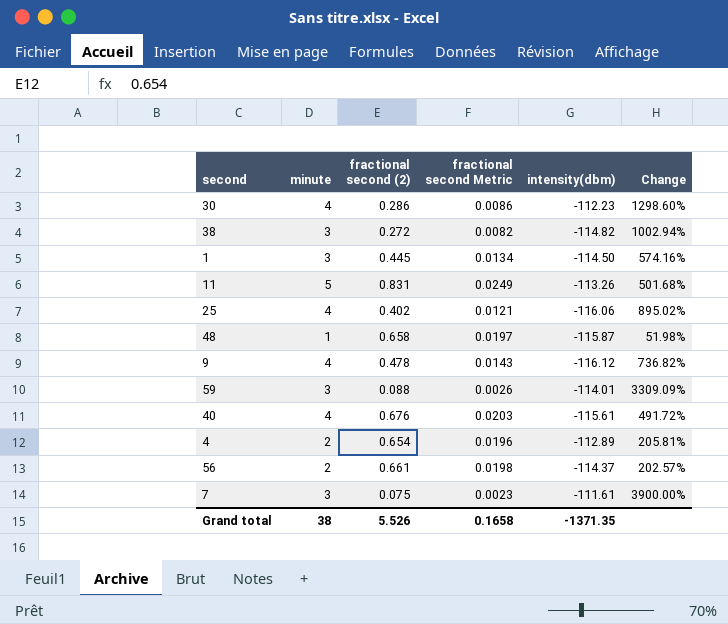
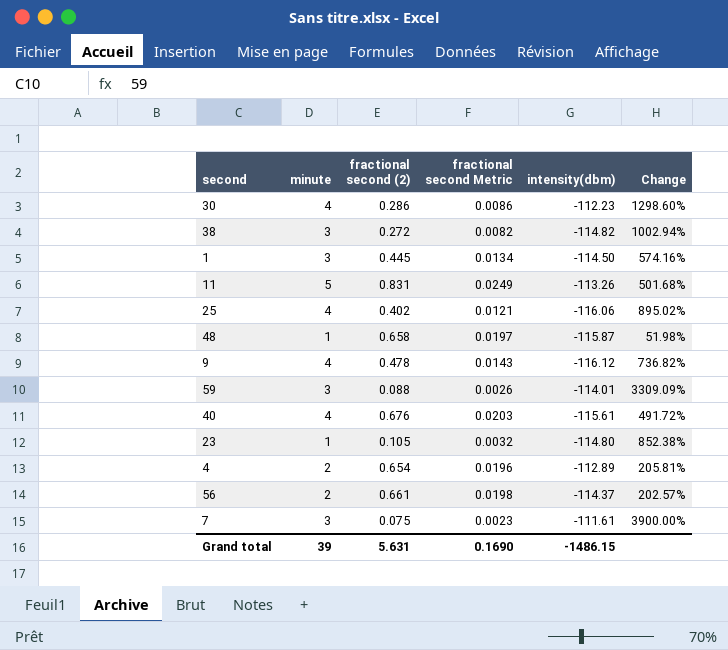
row 23: none -> 1 | 0.105 | 0.0032 | -114.80 | 852.38%
Grand total | minute: 38 -> 39
Grand total | fractional second (2): 5.526 -> 5.631
Grand total | fractional second Metric: 0.1658 -> 0.1690
Grand total | intensity(dbm): -1371.35 -> -1486.15

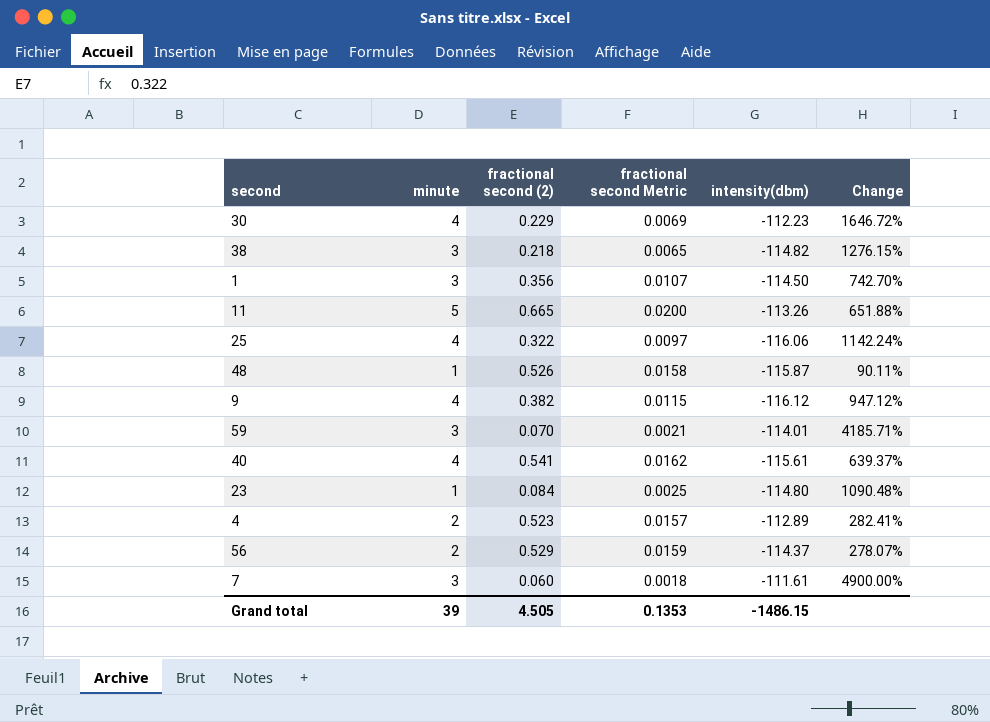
30 | fractional second (2): 0.286 -> 0.229
30 | fractional second Metric: 0.0086 -> 0.0069
30 | Change: 1298.60% -> 1646.72%
38 | fractional second (2): 0.272 -> 0.218
38 | fractional second Metric: 0.0082 -> 0.0065
38 | Change: 1002.94% -> 1276.15%
1 | fractional second (2): 0.445 -> 0.356
1 | fractional second Metric: 0.0134 -> 0.0107
1 | Change: 574.16% -> 742.70%
11 | fractional second (2): 0.831 -> 0.665
11 | fractional second Metric: 0.0249 -> 0.0200
11 | Change: 501.68% -> 651.88%
25 | fractional second (2): 0.402 -> 0.322
25 | fractional second Metric: 0.0121 -> 0.0097
25 | Change: 895.02% -> 1142.24%
48 | fractional second (2): 0.658 -> 0.526
48 | fractional second Metric: 0.0197 -> 0.0158
48 | Change: 51.98% -> 90.11%
9 | fractional second (2): 0.478 -> 0.382
9 | fractional second Metric: 0.0143 -> 0.0115
9 | Change: 736.82% -> 947.12%
59 | fractional second (2): 0.088 -> 0.070
59 | fractional second Metric: 0.0026 -> 0.0021
59 | Change: 3309.09% -> 4185.71%
40 | fractional second (2): 0.676 -> 0.541
40 | fractional second Metric: 0.0203 -> 0.0162
40 | Change: 491.72% -> 639.37%
23 | fractional second (2): 0.105 -> 0.084
23 | fractional second Metric: 0.0032 -> 0.0025
23 | Change: 852.38% -> 1090.48%
4 | fractional second (2): 0.654 -> 0.523
4 | fractional second Metric: 0.0196 -> 0.0157
4 | Change: 205.81% -> 282.41%
56 | fractional second (2): 0.661 -> 0.529
56 | fractional second Metric: 0.0198 -> 0.0159
56 | Change: 202.57% -> 278.07%
7 | fractional second (2): 0.075 -> 0.060
7 | fractional second Metric: 0.0023 -> 0.0018
7 | Change: 3900.00% -> 4900.00%
Grand total | fractional second (2): 5.631 -> 4.505
Grand total | fractional second Metric: 0.1690 -> 0.1353

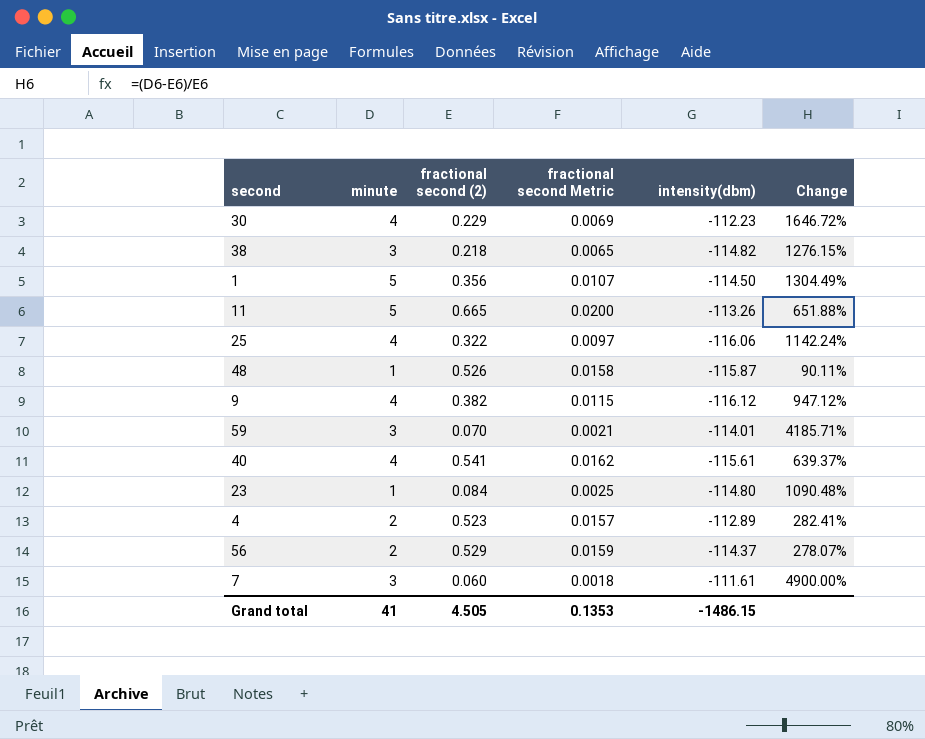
1 | minute: 3 -> 5
1 | Change: 742.70% -> 1304.49%
Grand total | minute: 39 -> 41

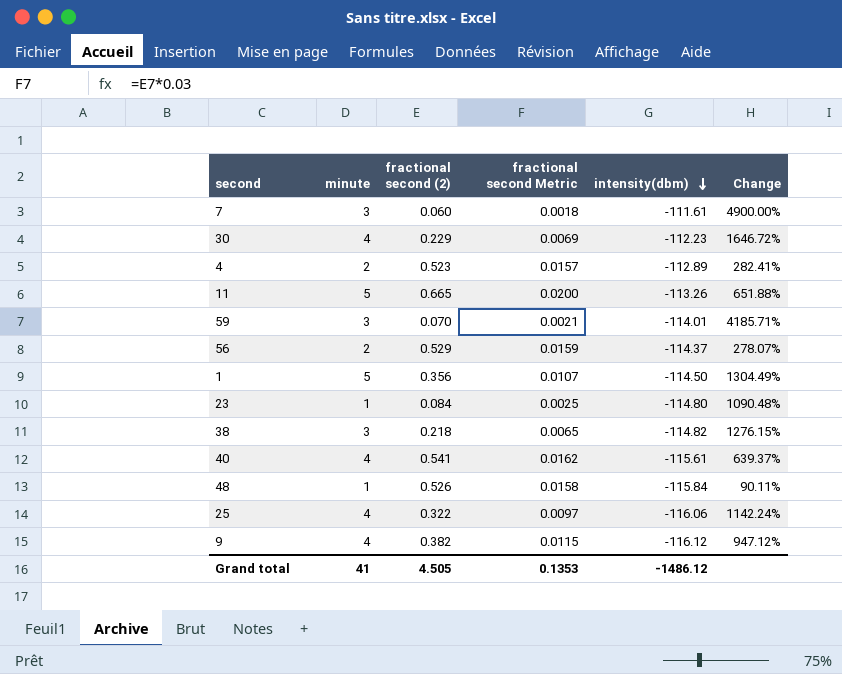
row order: none -> intensity(dbm) descending
48 | intensity(dbm): -115.87 -> -115.84
Grand total | intensity(dbm): -1486.15 -> -1486.12

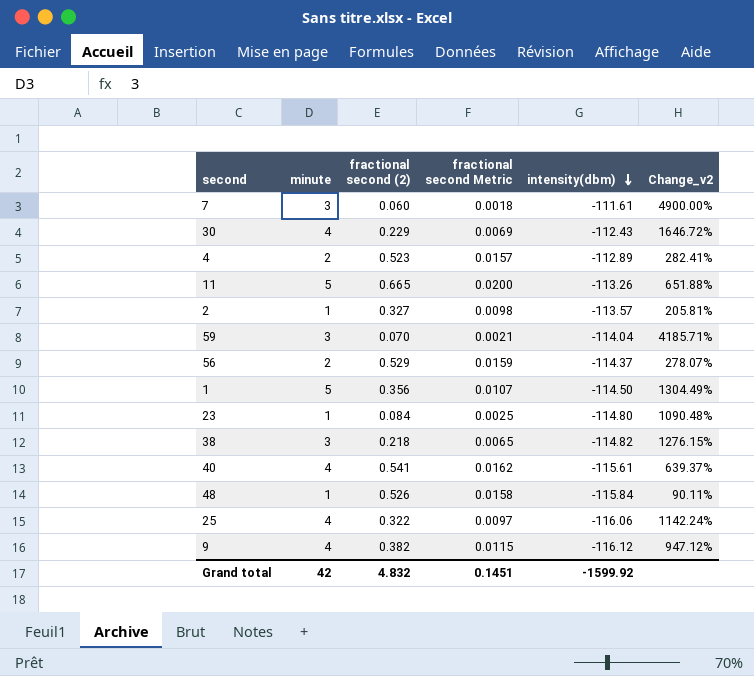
column name: Change -> Change_v2
30 | intensity(dbm): -112.23 -> -112.43
row 2: none -> 1 | 0.327 | 0.0098 | -113.57 | 205.81%
59 | intensity(dbm): -114.01 -> -114.04
Grand total | minute: 41 -> 42
Grand total | fractional second (2): 4.505 -> 4.832
Grand total | fractional second Metric: 0.1353 -> 0.1451
Grand total | intensity(dbm): -1486.12 -> -1599.92

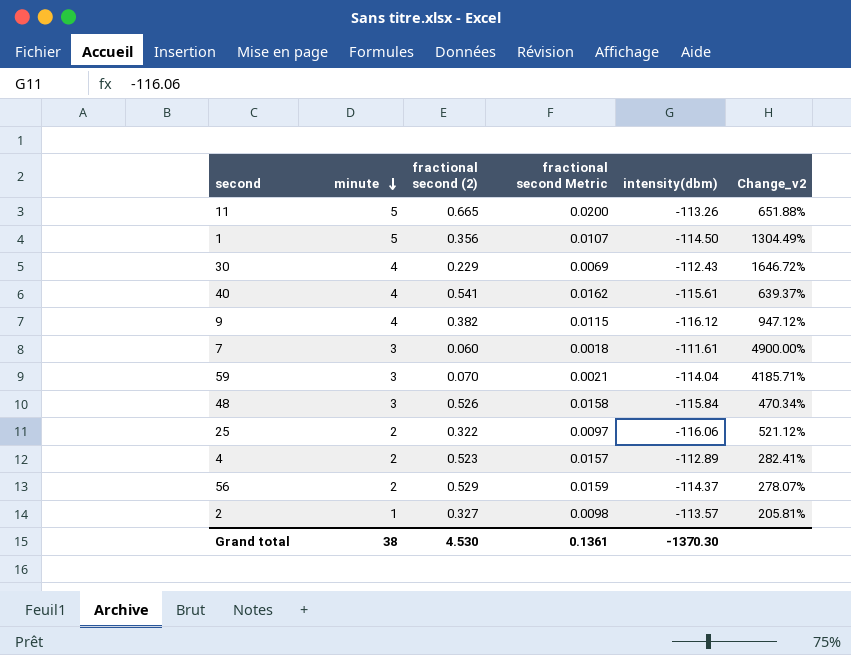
row order: intensity(dbm) descending -> minute descending
row 23: 1 | 0.084 | 0.0025 | -114.80 | 1090.48% -> none
row 38: 3 | 0.218 | 0.0065 | -114.82 | 1276.15% -> none
48 | minute: 1 -> 3
48 | Change_v2: 90.11% -> 470.34%
25 | minute: 4 -> 2
25 | Change_v2: 1142.24% -> 521.12%
Grand total | minute: 42 -> 38
Grand total | fractional second (2): 4.832 -> 4.530
Grand total | fractional second Metric: 0.1451 -> 0.1361
Grand total | intensity(dbm): -1599.92 -> -1370.30

